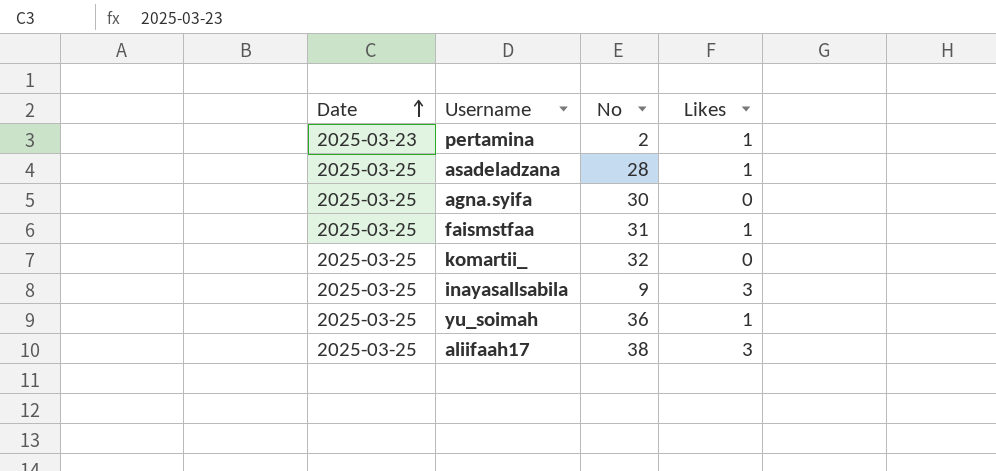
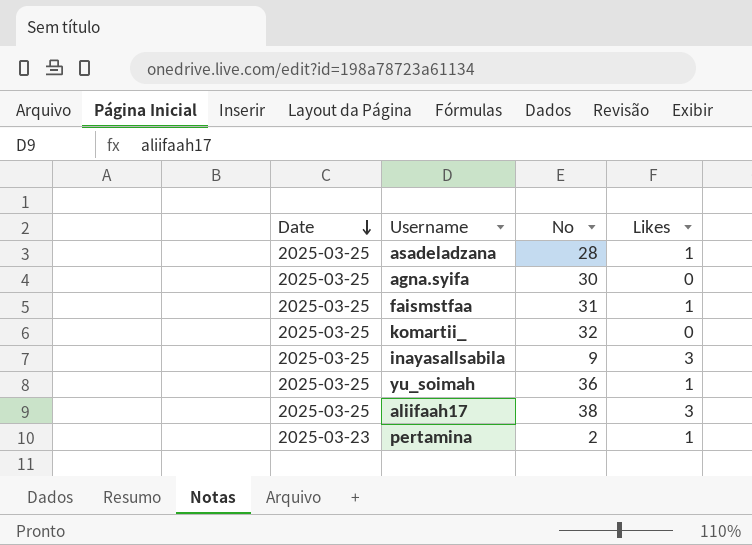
row order: Date ascending -> Date descending

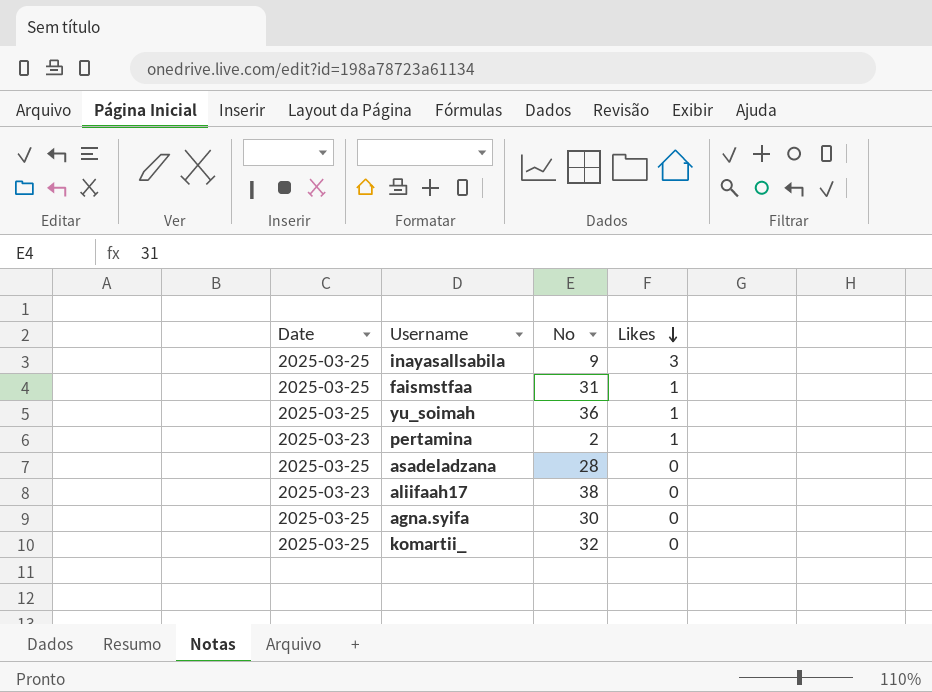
row order: Date descending -> Likes descending
asadeladzana | Likes: 1 -> 0
aliifaah17 | Date: 2025-03-25 -> 2025-03-23
aliifaah17 | Likes: 3 -> 0

